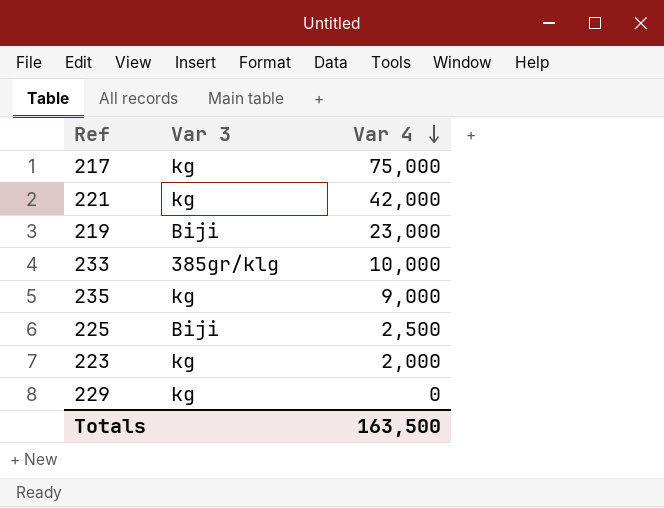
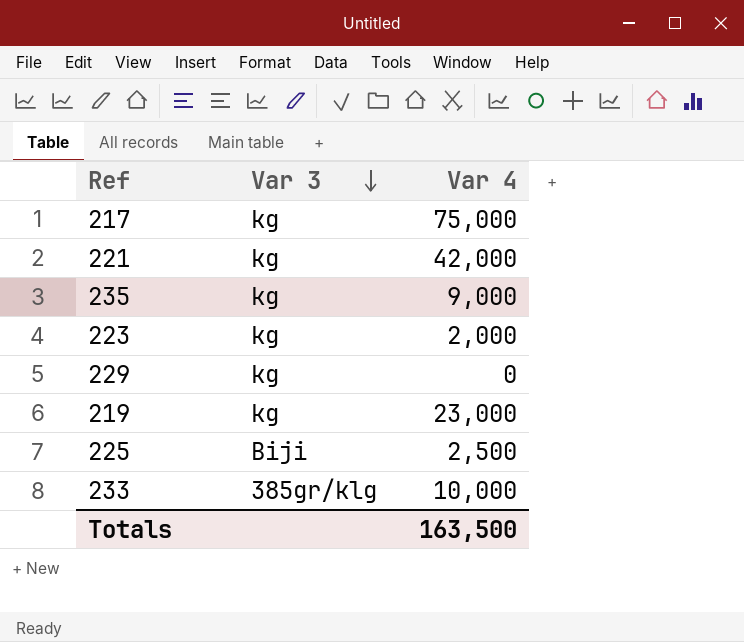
row order: Var 4 descending -> Var 3 descending
219 | Var 3: Biji -> kg

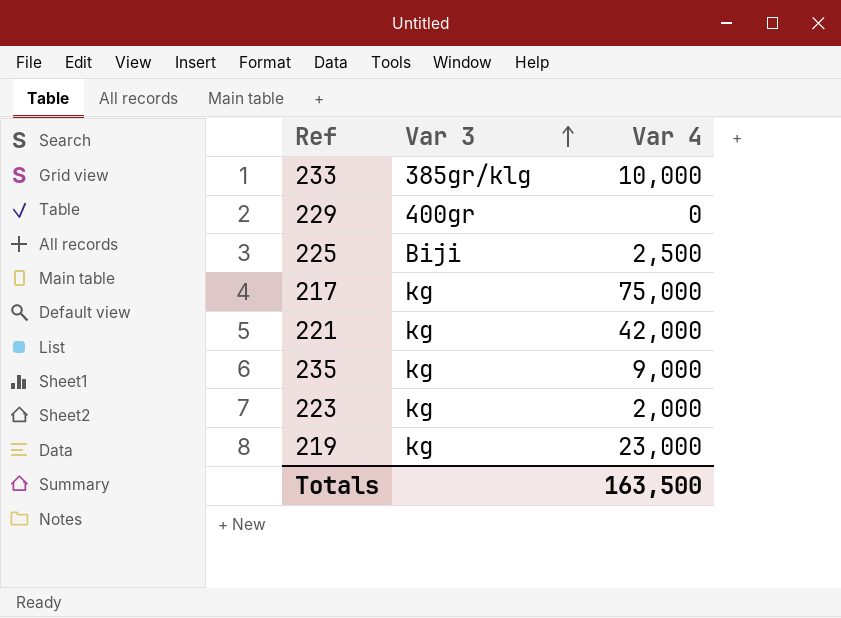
row order: Var 3 descending -> Var 3 ascending
229 | Var 3: kg -> 400gr

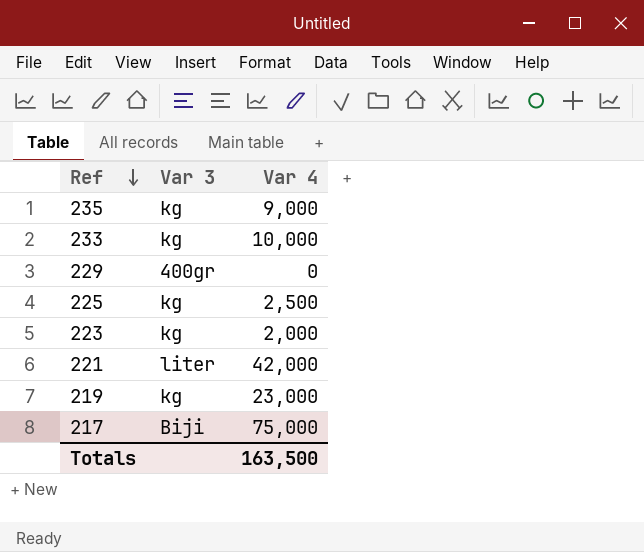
row order: Var 3 ascending -> Ref descending
233 | Var 3: 385gr/klg -> kg
225 | Var 3: Biji -> kg
221 | Var 3: kg -> liter
217 | Var 3: kg -> Biji

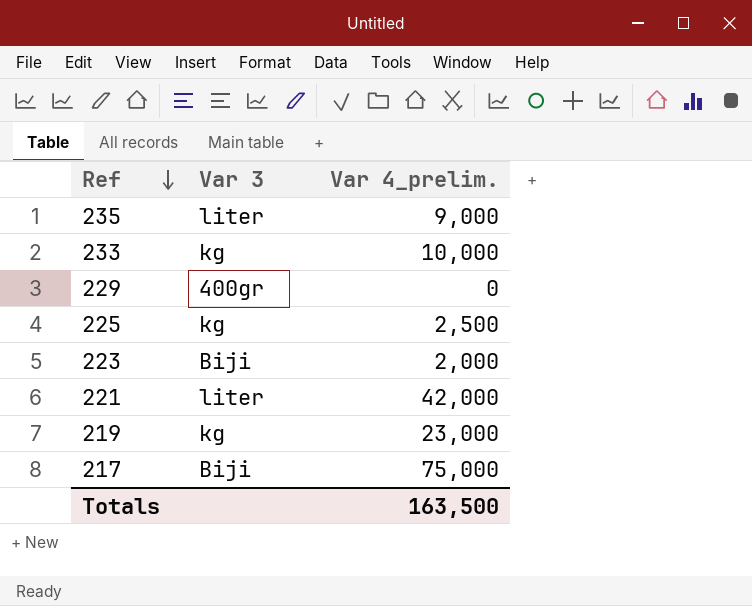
column name: Var 4 -> Var 4_prelim.
235 | Var 3: kg -> liter
223 | Var 3: kg -> Biji

